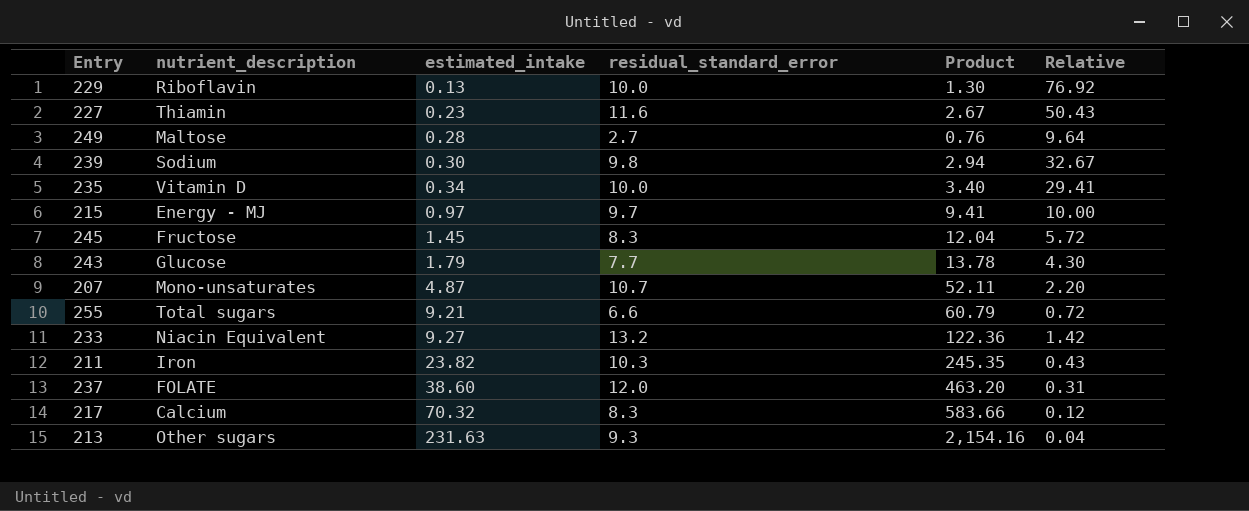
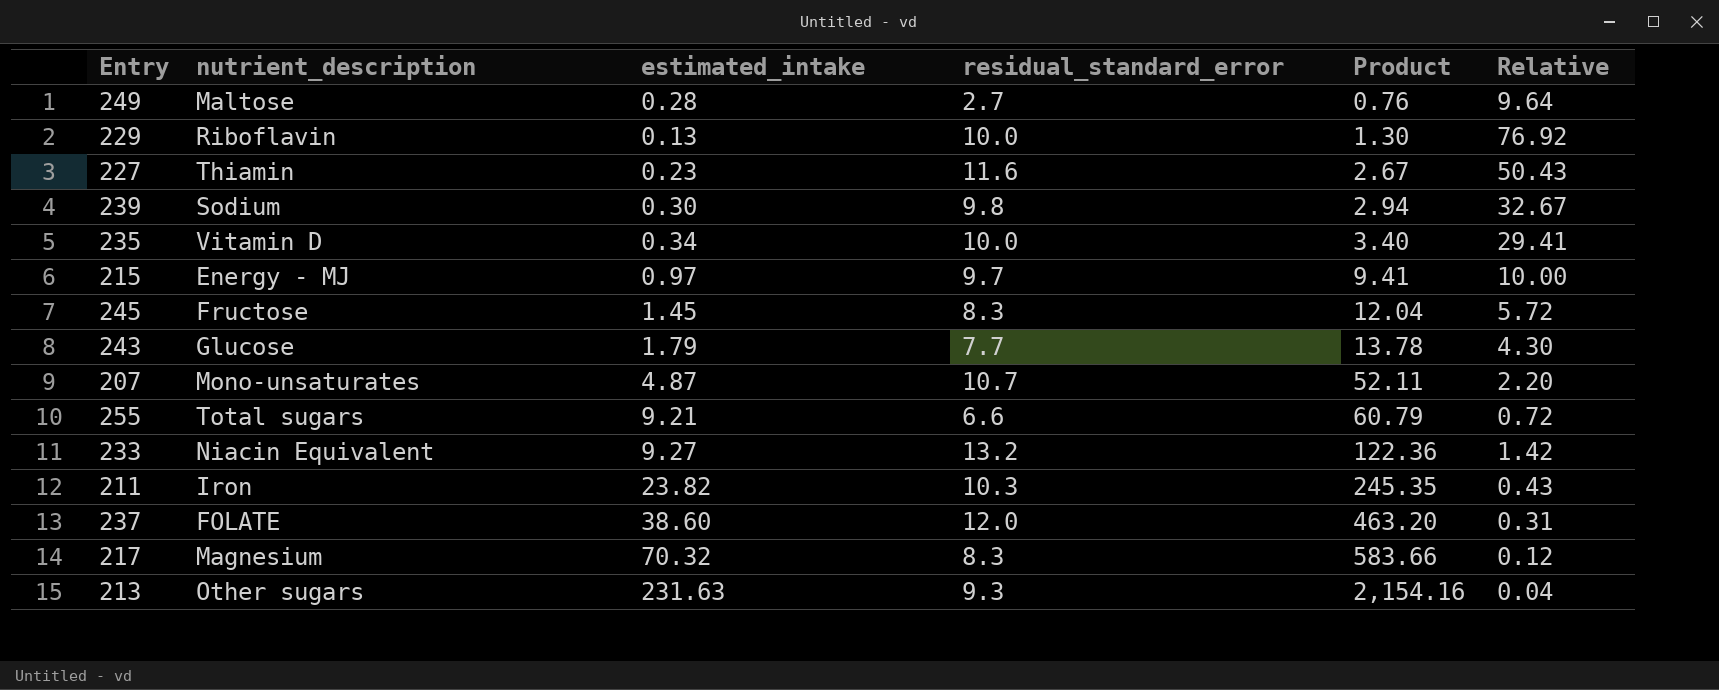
row order: estimated_intake ascending -> Product ascending
217 | nutrient_description: Calcium -> Magnesium

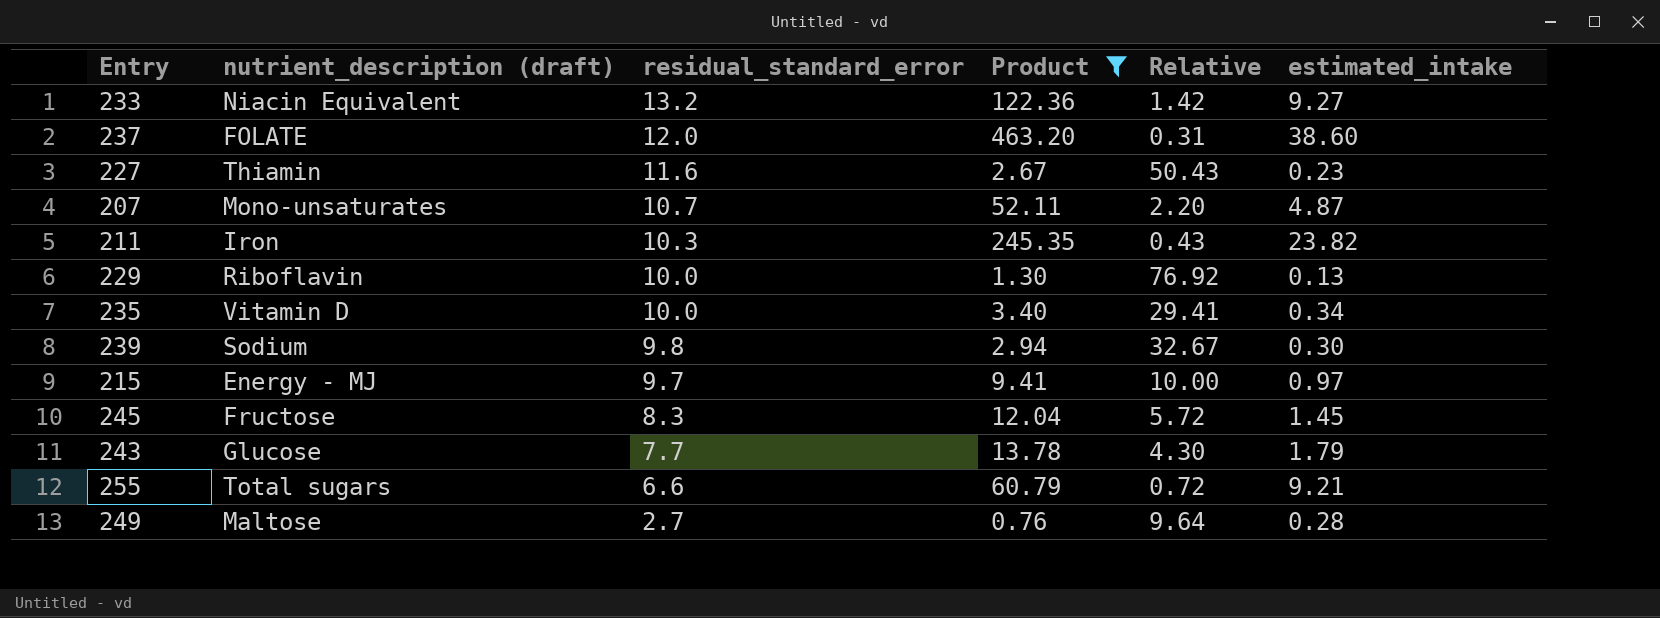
filter: none -> Product <= 463.20
row order: Product ascending -> residual_standard_error descending
column name: nutrient_description -> nutrient_description (draft)
column estimated_intake | position: 3 -> 6

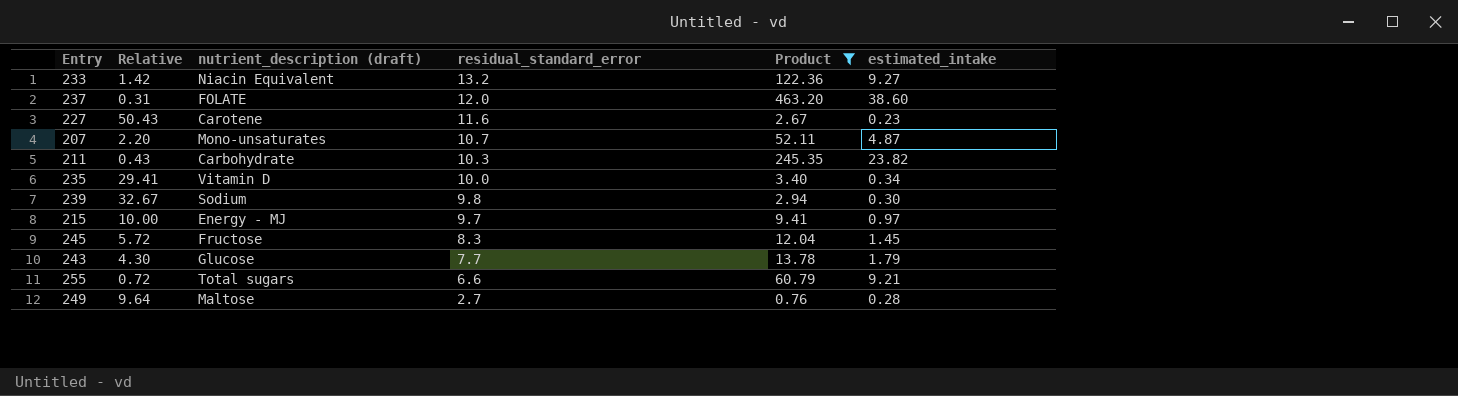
column Relative | position: 5 -> 2
row 229: Riboflavin | 10.0 | 1.30 | 76.92 | 0.13 -> none
227 | nutrient_description (draft): Thiamin -> Carotene
211 | nutrient_description (draft): Iron -> Carbohydrate

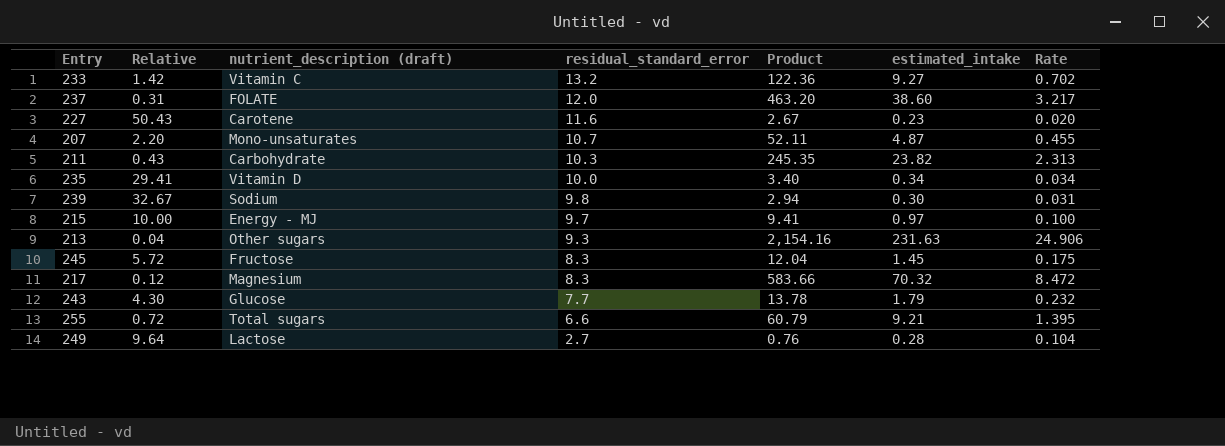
filter: Product <= 463.20 -> none
column Rate | formula: none -> [estimated_intake] / [residual_standard_error]
233 | nutrient_description (draft): Niacin Equivalent -> Vitamin C
249 | nutrient_description (draft): Maltose -> Lactose

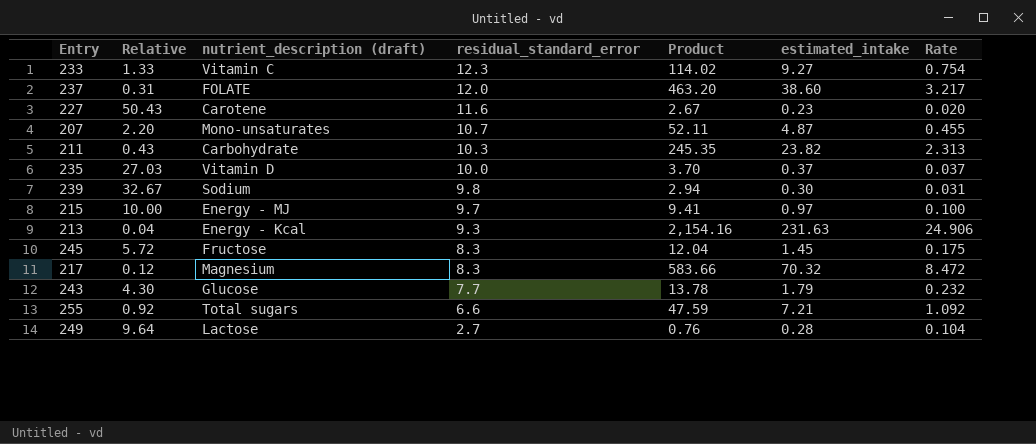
233 | Relative: 1.42 -> 1.33
233 | residual_standard_error: 13.2 -> 12.3
233 | Product: 122.36 -> 114.02
233 | Rate: 0.702 -> 0.754
235 | Relative: 29.41 -> 27.03
235 | Product: 3.40 -> 3.70
235 | estimated_intake: 0.34 -> 0.37
235 | Rate: 0.034 -> 0.037
213 | nutrient_description (draft): Other sugars -> Energy - Kcal
255 | Relative: 0.72 -> 0.92
255 | Product: 60.79 -> 47.59
255 | estimated_intake: 9.21 -> 7.21
255 | Rate: 1.395 -> 1.092

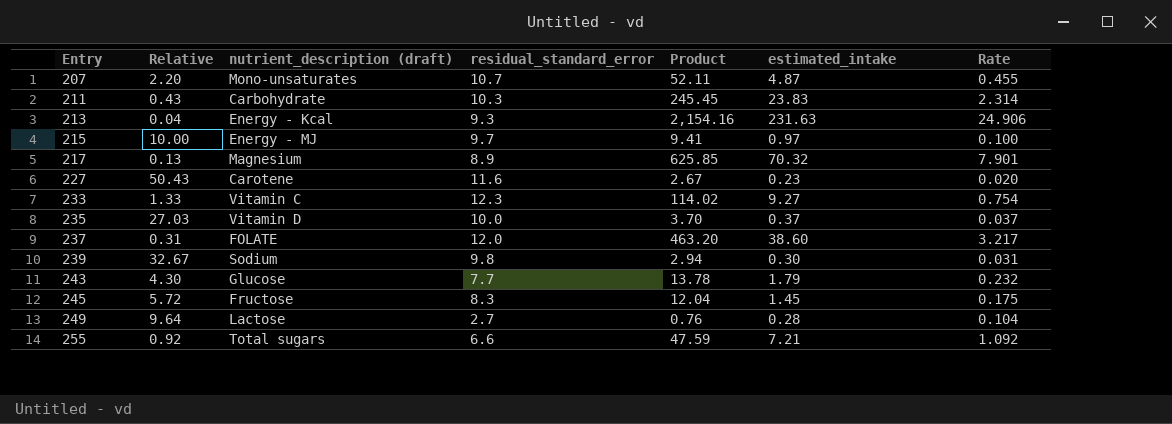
row order: residual_standard_error descending -> Entry ascending
211 | Product: 245.35 -> 245.45
211 | estimated_intake: 23.82 -> 23.83
211 | Rate: 2.313 -> 2.314
217 | Relative: 0.12 -> 0.13
217 | residual_standard_error: 8.3 -> 8.9
217 | Product: 583.66 -> 625.85
217 | Rate: 8.472 -> 7.901

